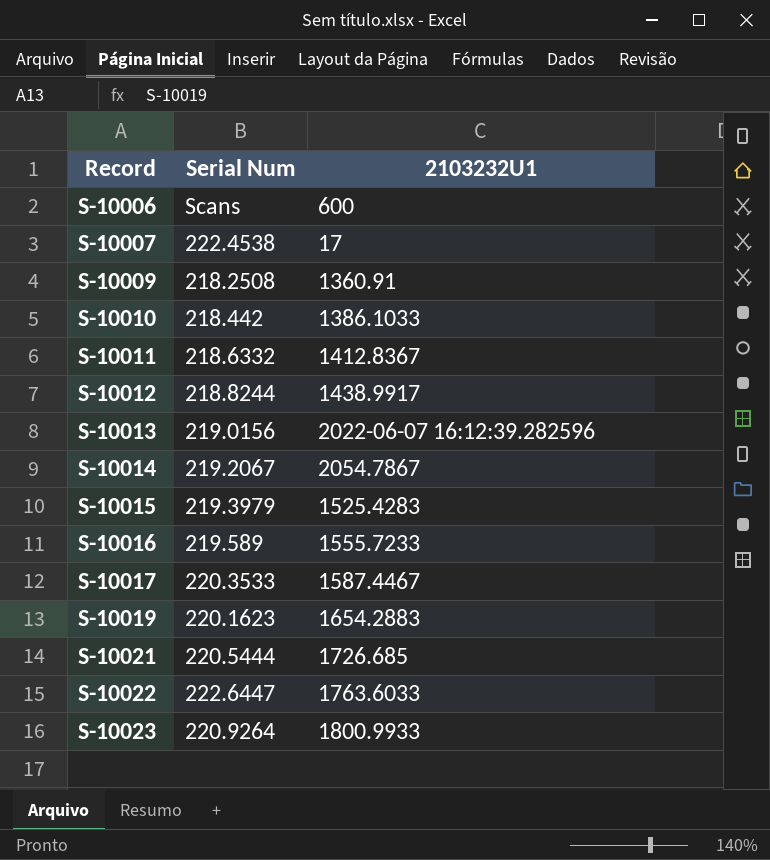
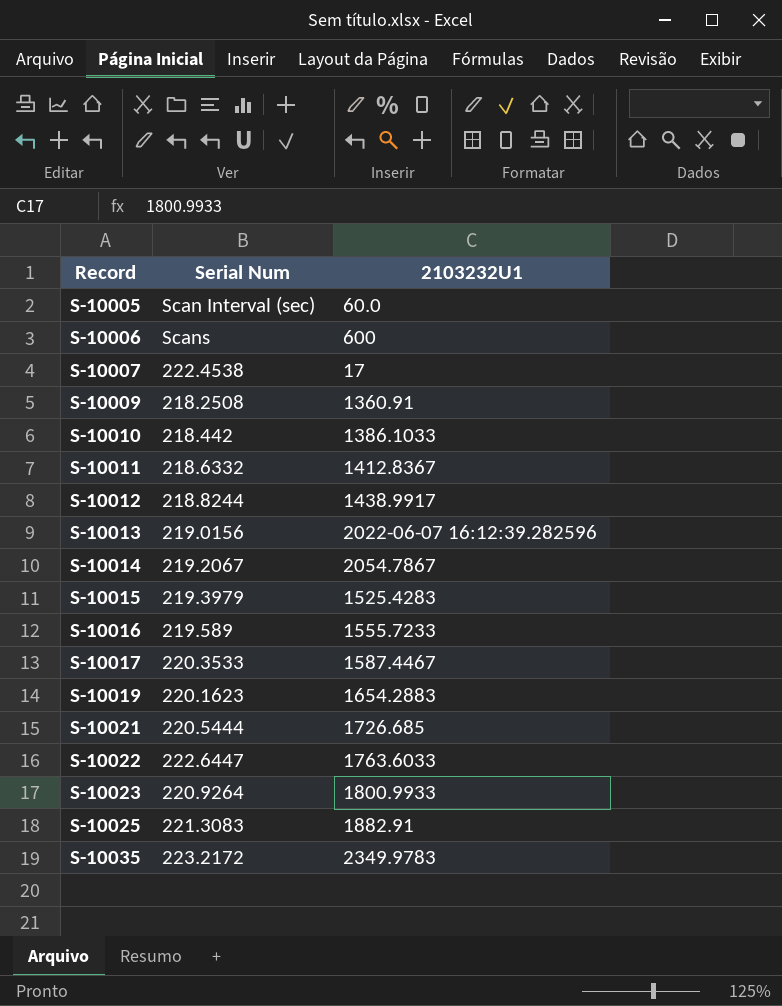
row S-10005: none -> Scan Interval (sec) | 60.0
row S-10025: none -> 221.3083 | 1882.91
row S-10035: none -> 223.2172 | 2349.9783

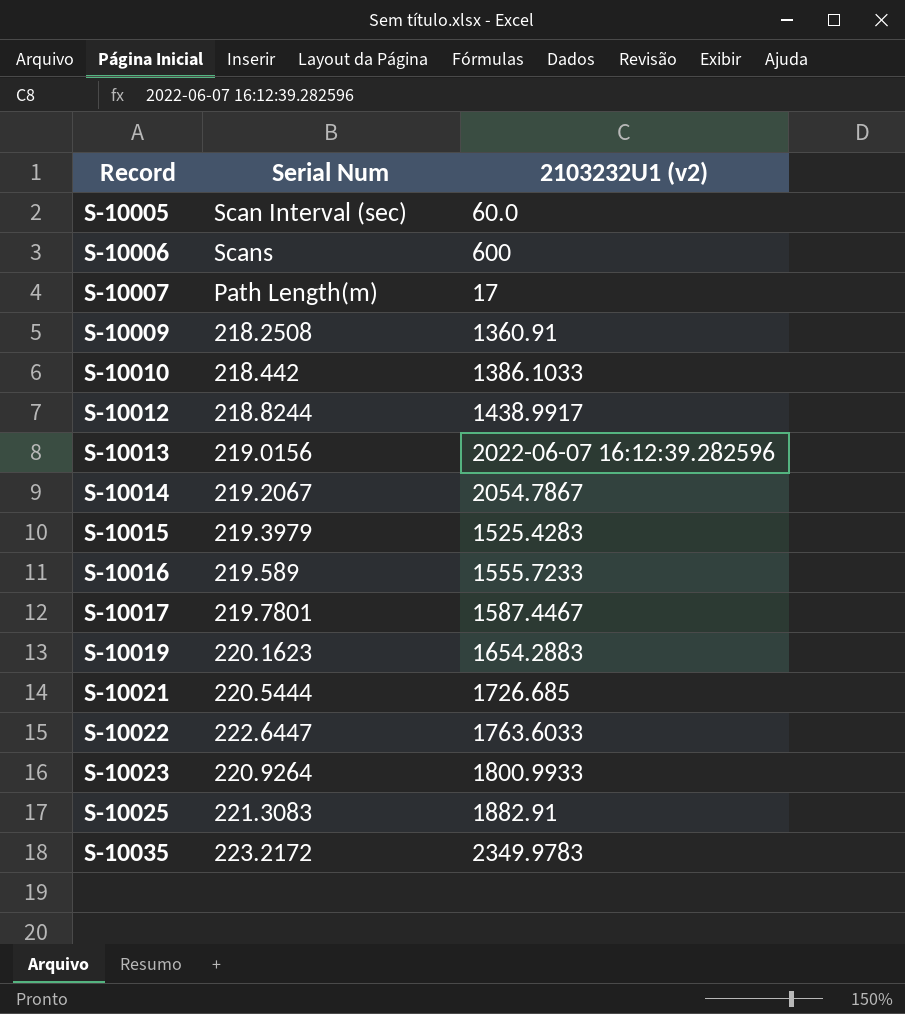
column name: 2103232U1 -> 2103232U1 (v2)
row S-10011: 218.6332 | 1412.8367 -> none
S-10007 | Serial Num: 222.4538 -> Path Length(m)
S-10017 | Serial Num: 220.3533 -> 219.7801

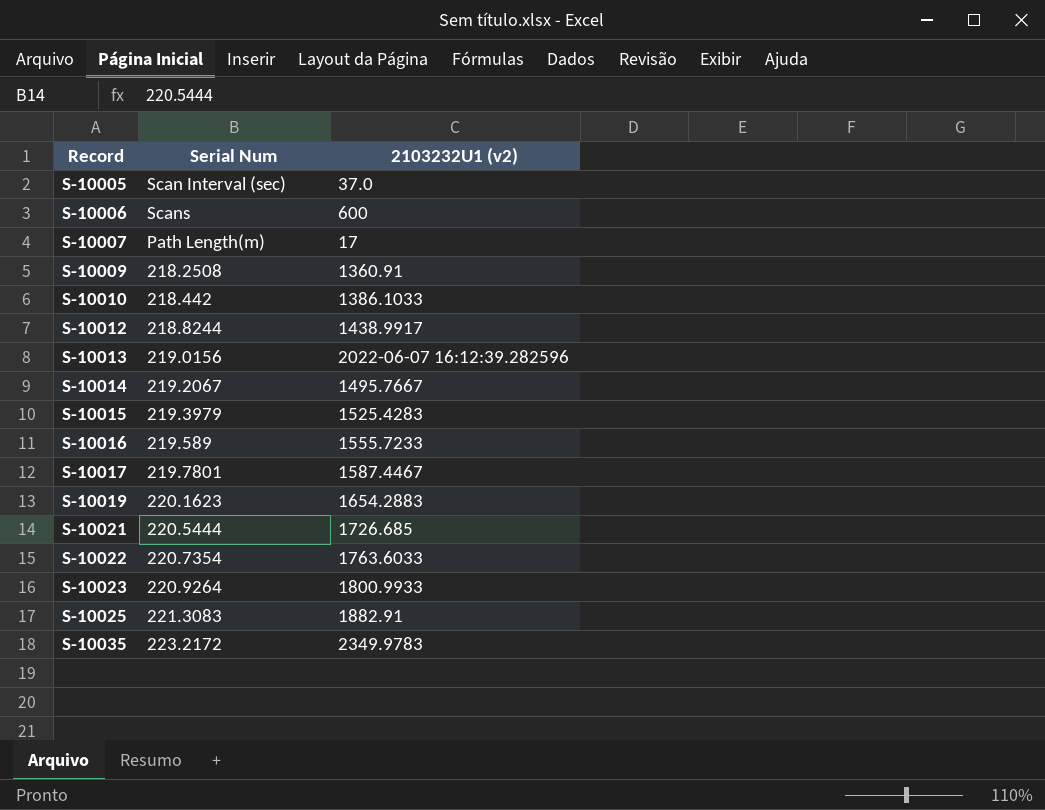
S-10005 | 2103232U1 (v2): 60.0 -> 37.0
S-10014 | 2103232U1 (v2): 2054.7867 -> 1495.7667
S-10022 | Serial Num: 222.6447 -> 220.7354

